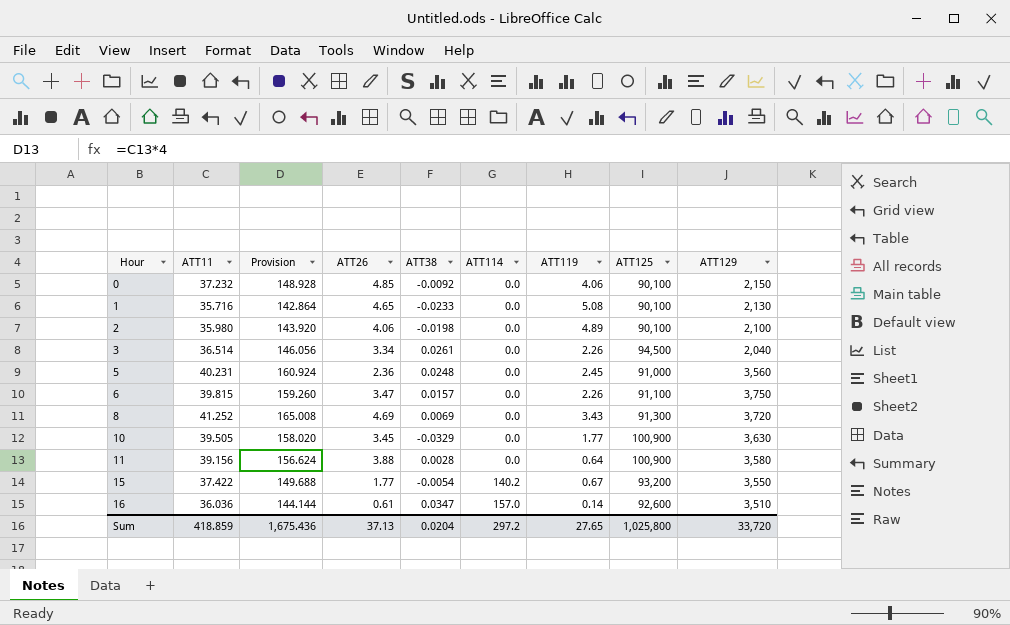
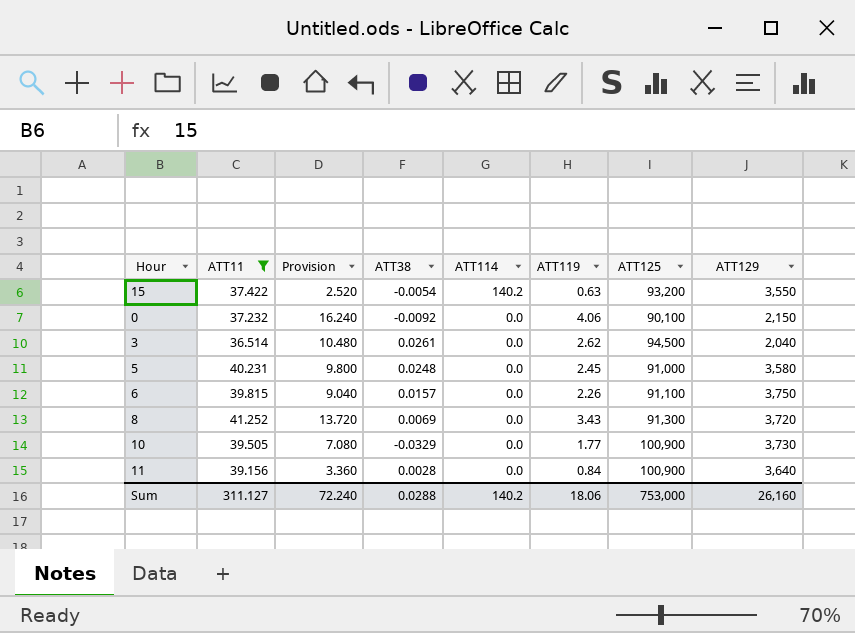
filter: none -> ATT11 >= 36.514
row order: Hour ascending -> ATT114 descending
column ATT26 | position: 4 -> none
column Provision | formula: [ATT11] * 4 -> [ATT119] * 4
15 | ATT119: 0.67 -> 0.63
3 | ATT119: 2.26 -> 2.62
5 | ATT129: 3,560 -> 3,580
10 | ATT129: 3,630 -> 3,730
11 | ATT119: 0.64 -> 0.84
11 | ATT129: 3,580 -> 3,640
Sum | ATT11: 418.859 -> 311.127
Sum | Provision: 1,675.436 -> 72.240
Sum | ATT38: 0.0204 -> 0.0288
Sum | ATT114: 297.2 -> 140.2
Sum | ATT119: 27.65 -> 18.06
Sum | ATT125: 1,025,800 -> 753,000
Sum | ATT129: 33,720 -> 26,160

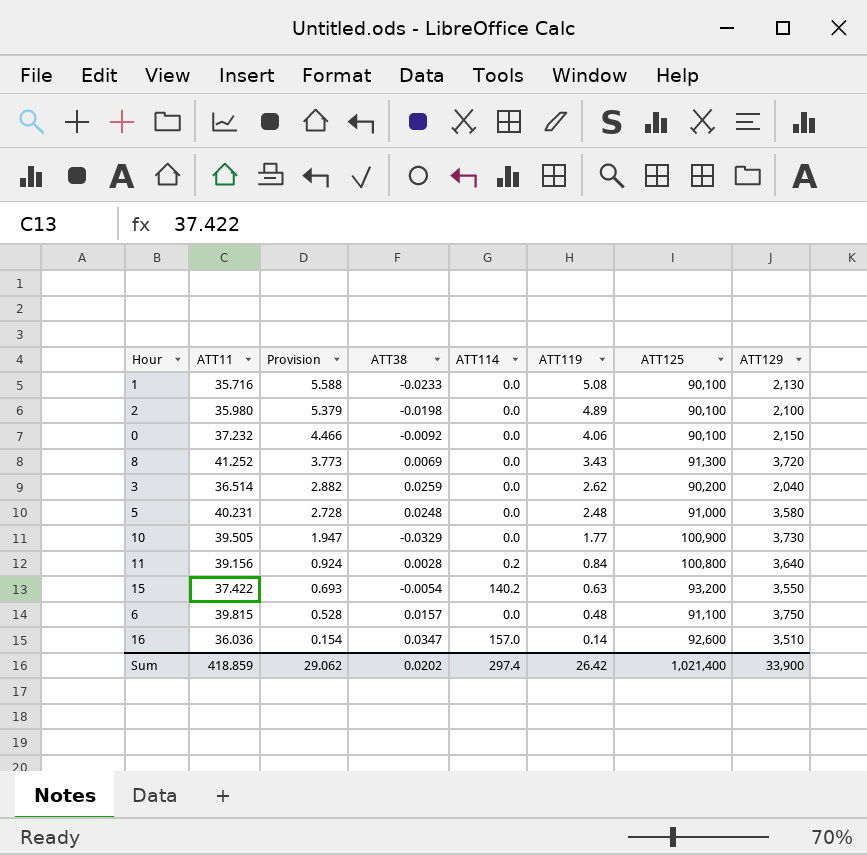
filter: ATT11 >= 36.514 -> none
row order: ATT114 descending -> Provision descending
column Provision | formula: [ATT119] * 4 -> [ATT119] * 1.1
3 | ATT38: 0.0261 -> 0.0259
3 | ATT125: 94,500 -> 90,200
5 | ATT119: 2.45 -> 2.48
11 | ATT114: 0.0 -> 0.2
11 | ATT125: 100,900 -> 100,800
6 | ATT119: 2.26 -> 0.48
Sum | ATT11: 311.127 -> 418.859
Sum | Provision: 72.240 -> 29.062
Sum | ATT38: 0.0288 -> 0.0202
Sum | ATT114: 140.2 -> 297.4
Sum | ATT119: 18.06 -> 26.42
Sum | ATT125: 753,000 -> 1,021,400
Sum | ATT129: 26,160 -> 33,900

